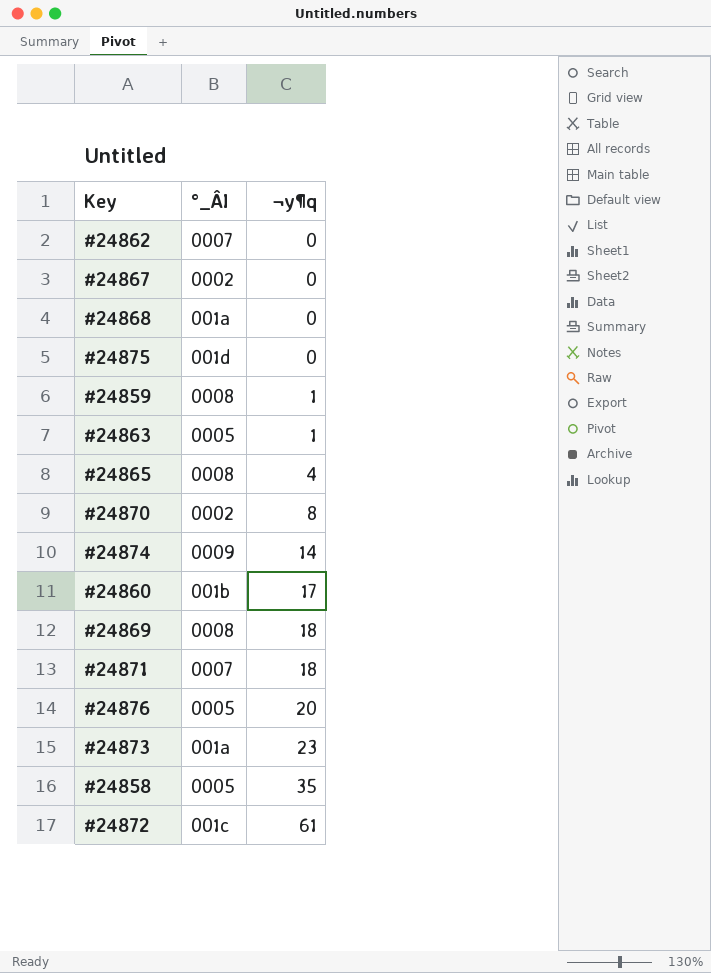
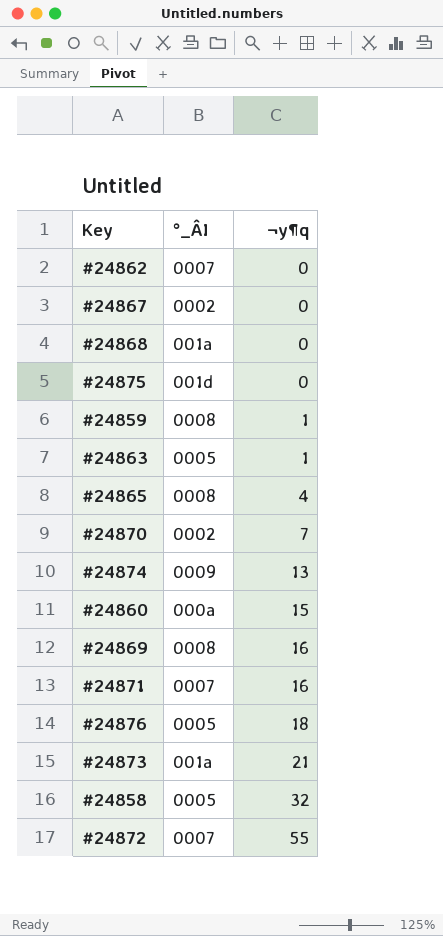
#24870 | ¬y¶q: 8 -> 7
#24874 | ¬y¶q: 14 -> 13
#24860 | °_ÂI: 001b -> 000a
#24860 | ¬y¶q: 17 -> 15
#24869 | ¬y¶q: 18 -> 16
#24871 | ¬y¶q: 18 -> 16
#24876 | ¬y¶q: 20 -> 18
#24873 | ¬y¶q: 23 -> 21
#24858 | ¬y¶q: 35 -> 32
#24872 | °_ÂI: 001c -> 0007
#24872 | ¬y¶q: 61 -> 55

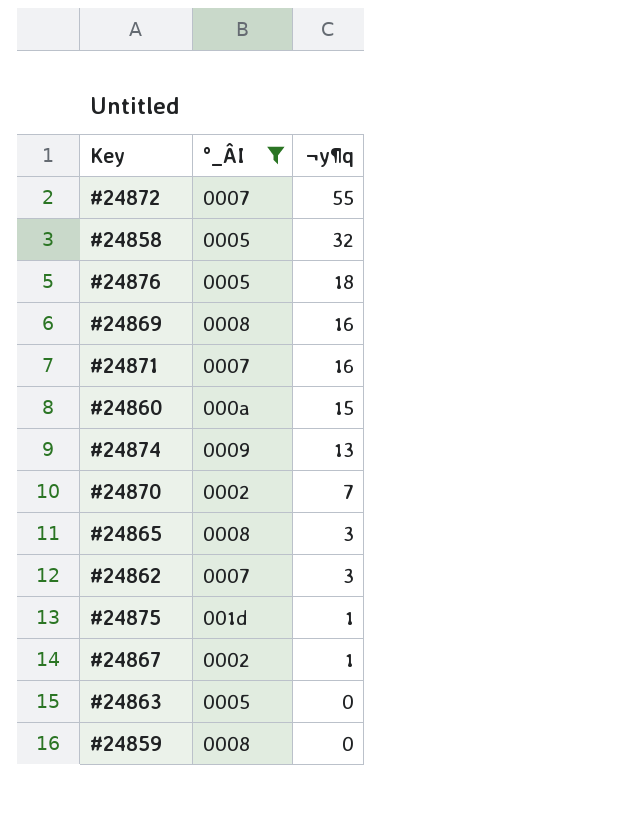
filter: none -> °_ÂI != 001a
row order: ¬y¶q ascending -> ¬y¶q descending
#24865 | ¬y¶q: 4 -> 3
#24862 | ¬y¶q: 0 -> 3
#24875 | ¬y¶q: 0 -> 1
#24867 | ¬y¶q: 0 -> 1
#24863 | ¬y¶q: 1 -> 0
#24859 | ¬y¶q: 1 -> 0

